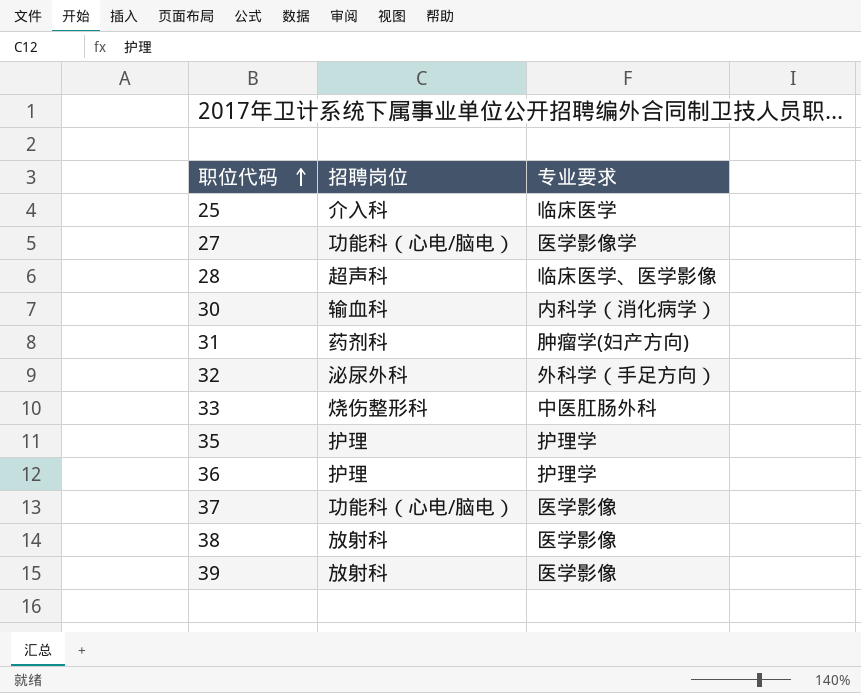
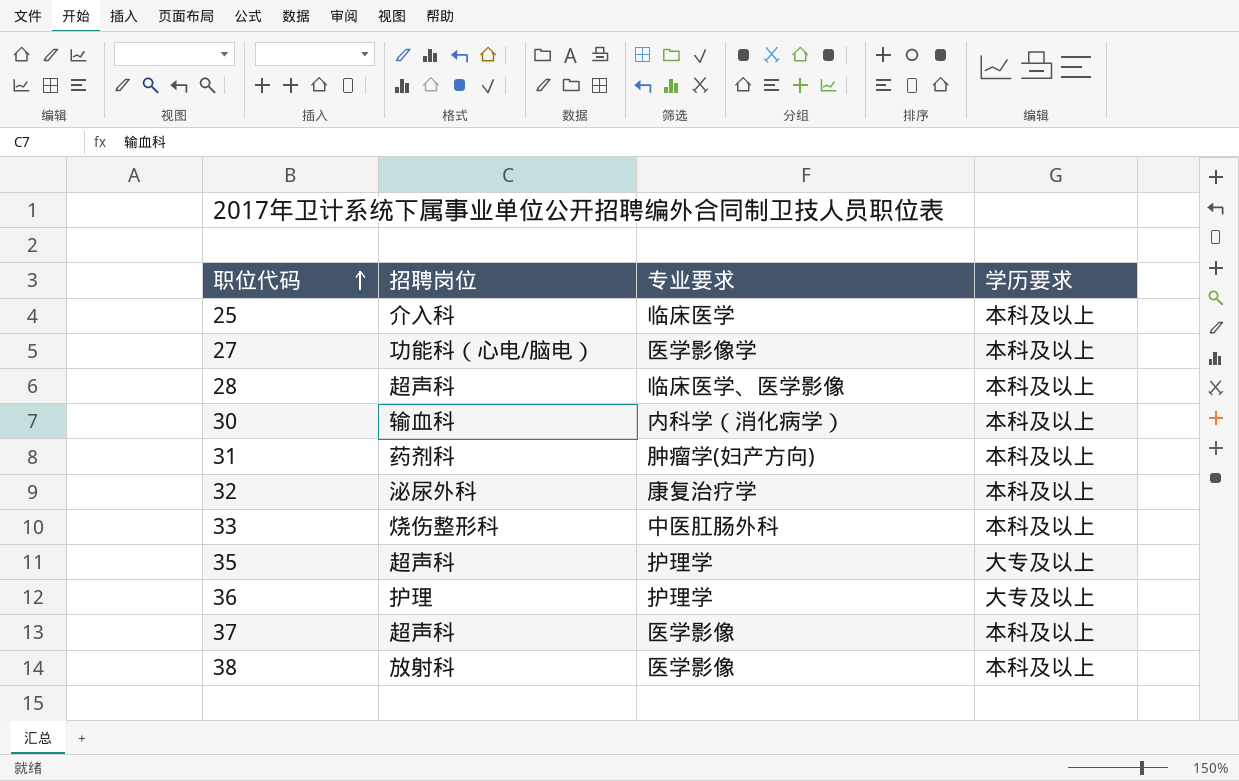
column 学历要求 | position: none -> 4
row 39: 放射科 | 医学影像 -> none
32 | 专业要求: 外科学（手足方向） -> 康复治疗学
35 | 招聘岗位: 护理 -> 超声科
37 | 招聘岗位: 功能科（心电/脑电） -> 超声科

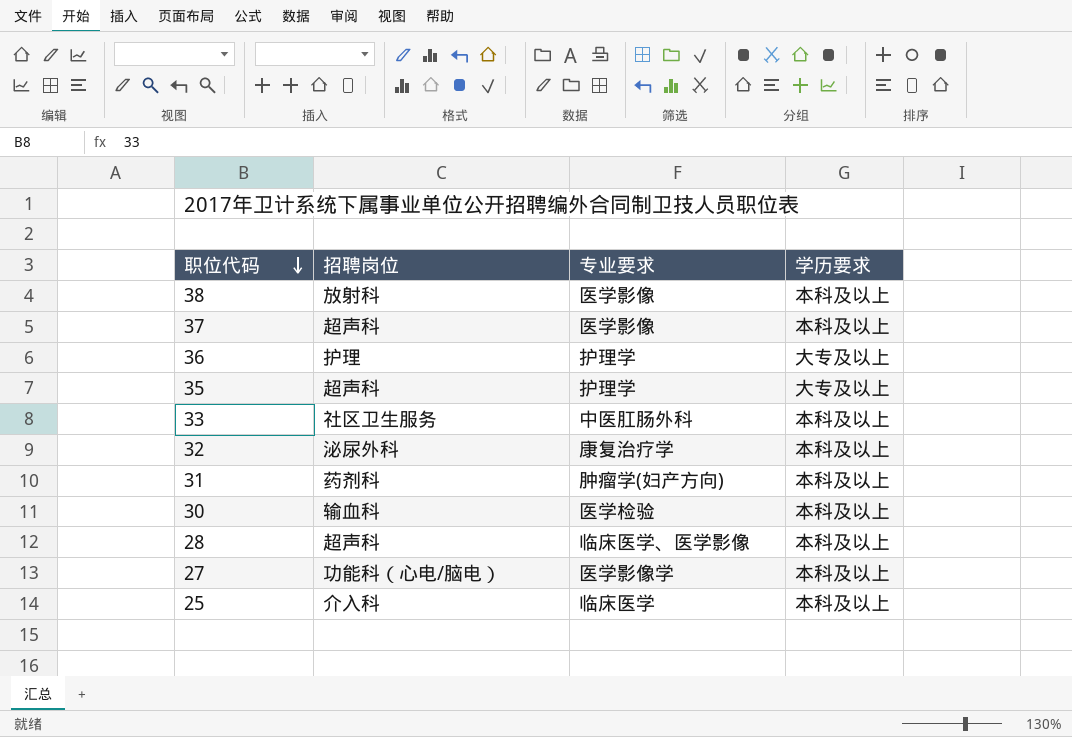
row order: 职位代码 ascending -> 职位代码 descending
33 | 招聘岗位: 烧伤整形科 -> 社区卫生服务
30 | 专业要求: 内科学（消化病学） -> 医学检验

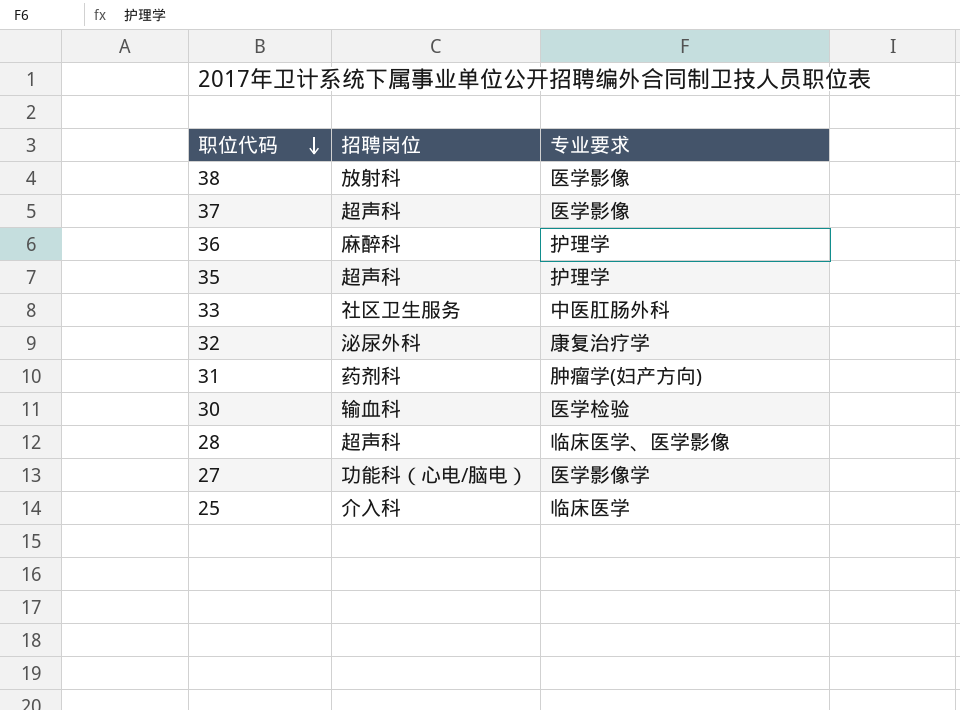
column 学历要求 | position: 4 -> none
36 | 招聘岗位: 护理 -> 麻醉科

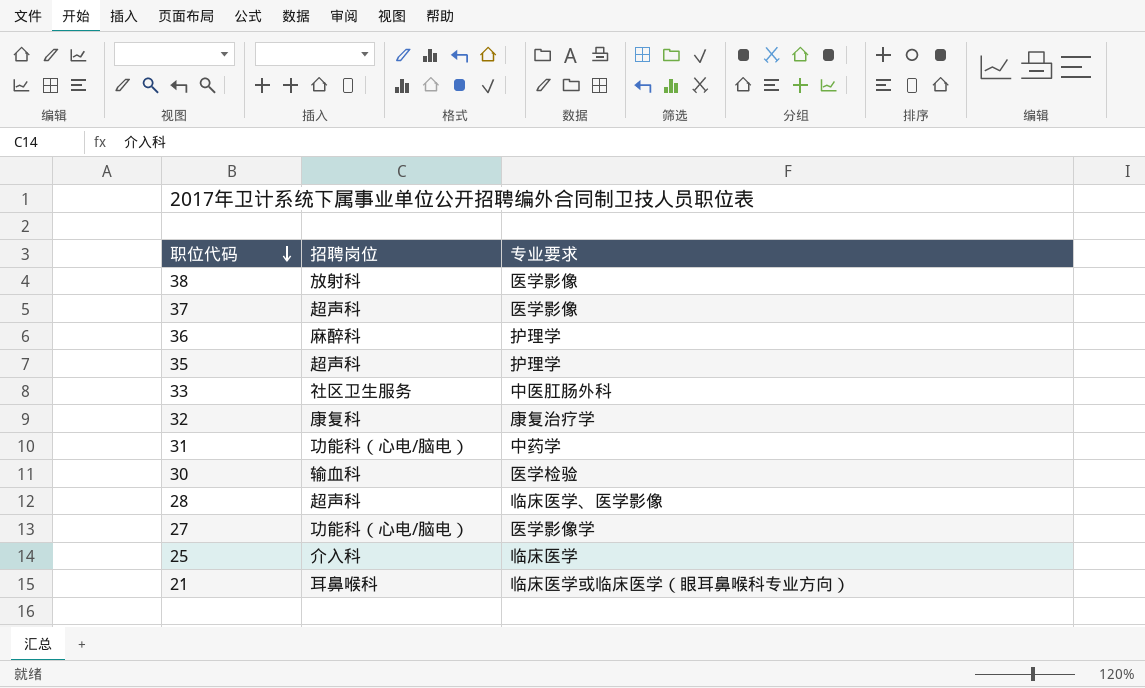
32 | 招聘岗位: 泌尿外科 -> 康复科
31 | 招聘岗位: 药剂科 -> 功能科（心电/脑电）
31 | 专业要求: 肿瘤学(妇产方向) -> 中药学
row 21: none -> 耳鼻喉科 | 临床医学或临床医学（眼耳鼻喉科专业方向）

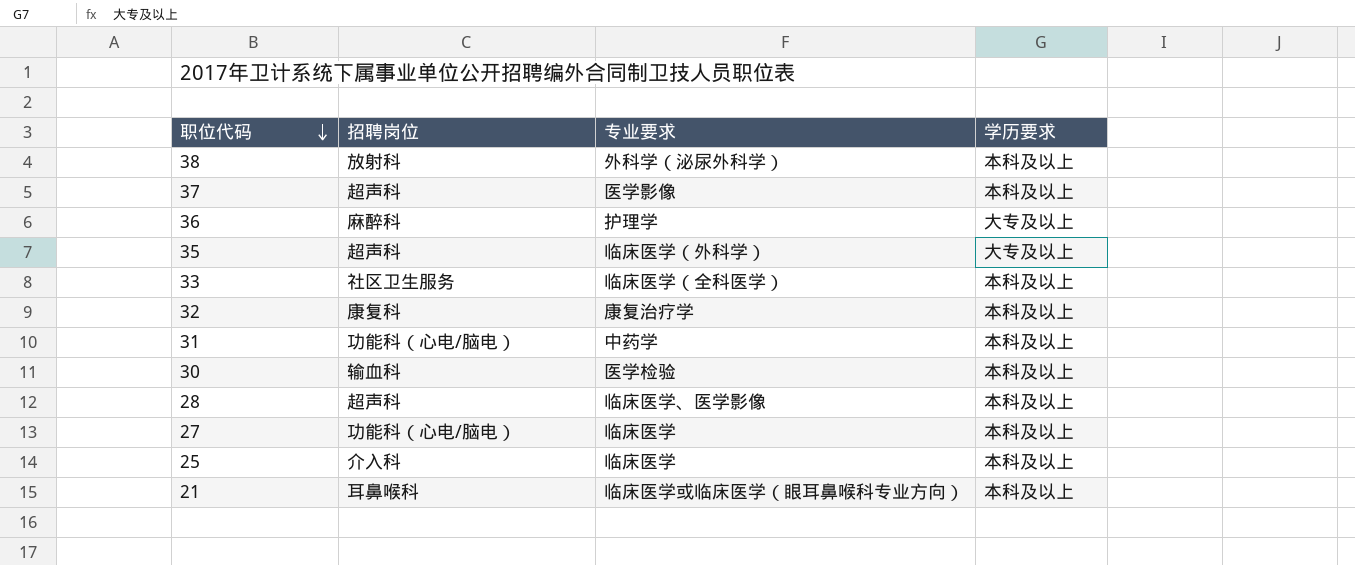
column 学历要求 | position: none -> 4
38 | 专业要求: 医学影像 -> 外科学（泌尿外科学）
35 | 专业要求: 护理学 -> 临床医学（外科学）
33 | 专业要求: 中医肛肠外科 -> 临床医学（全科医学）
27 | 专业要求: 医学影像学 -> 临床医学

